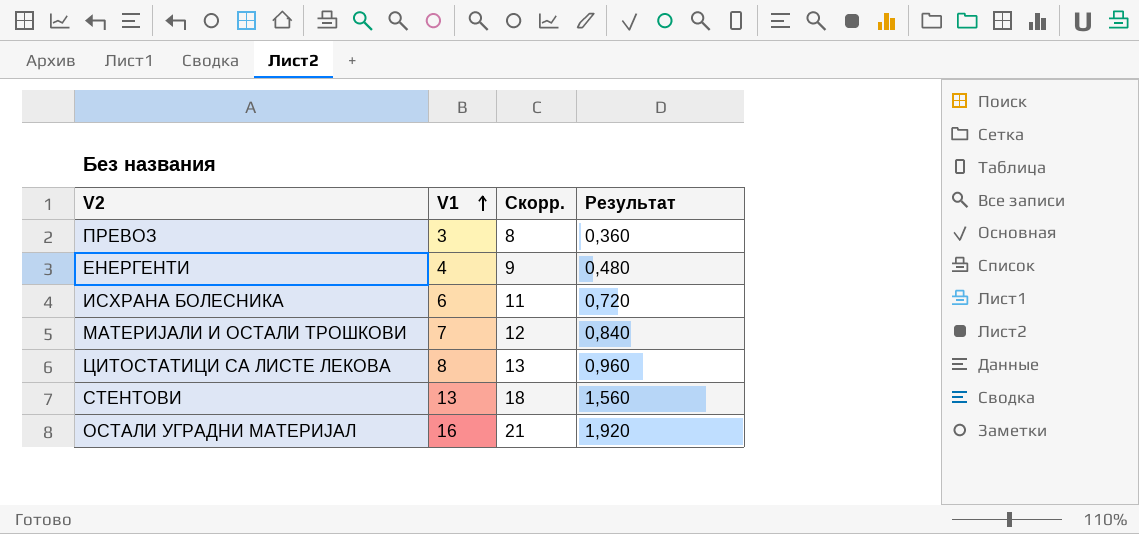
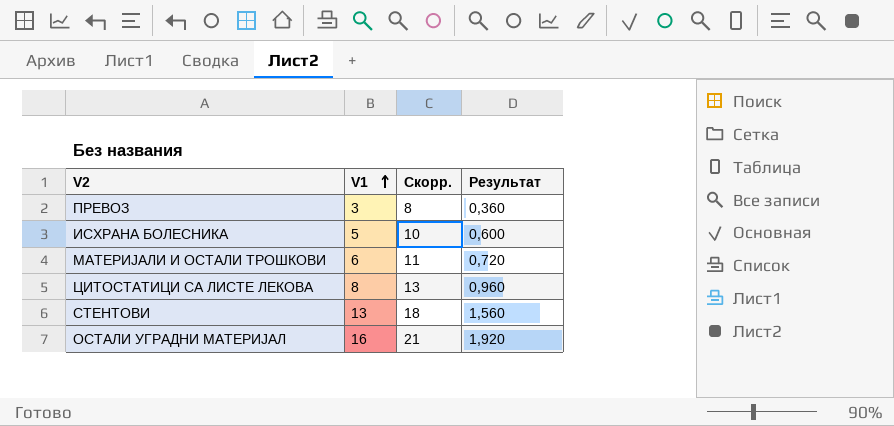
row ЕНЕРГЕНТИ: 4 | 9 | 0,480 -> none
ИСХРАНА БОЛЕСНИКА | V1: 6 -> 5
ИСХРАНА БОЛЕСНИКА | Скорр.: 11 -> 10
ИСХРАНА БОЛЕСНИКА | Результат: 0,720 -> 0,600
МАТЕРИЈАЛИ И ОСТАЛИ ТРОШКОВИ | V1: 7 -> 6
МАТЕРИЈАЛИ И ОСТАЛИ ТРОШКОВИ | Скорр.: 12 -> 11
МАТЕРИЈАЛИ И ОСТАЛИ ТРОШКОВИ | Результат: 0,840 -> 0,720

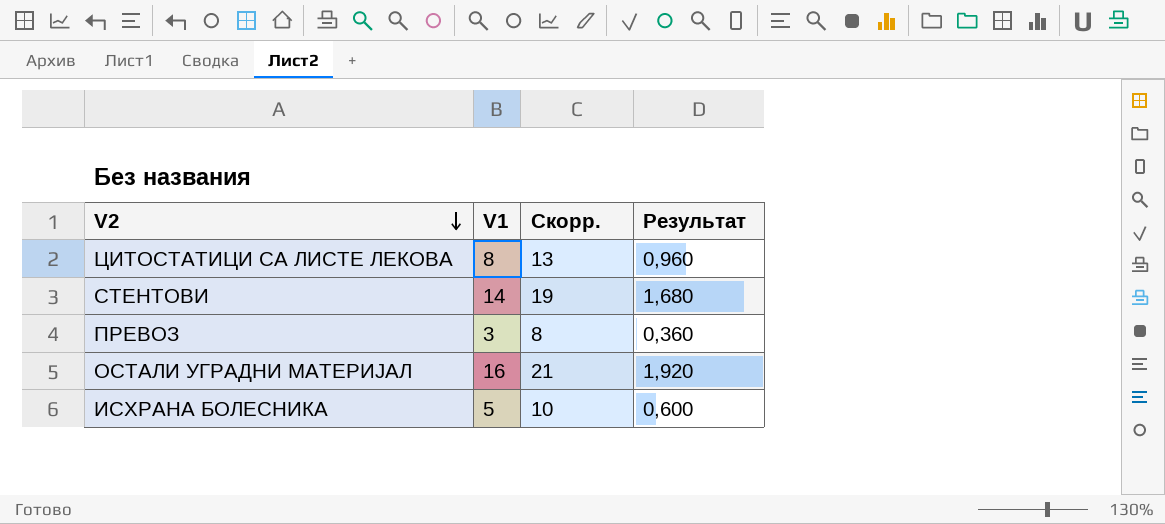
row order: V1 ascending -> V2 descending
row МАТЕРИЈАЛИ И ОСТАЛИ ТРОШКОВИ: 6 | 11 | 0,720 -> none
СТЕНТОВИ | V1: 13 -> 14
СТЕНТОВИ | Скорр.: 18 -> 19
СТЕНТОВИ | Результат: 1,560 -> 1,680

